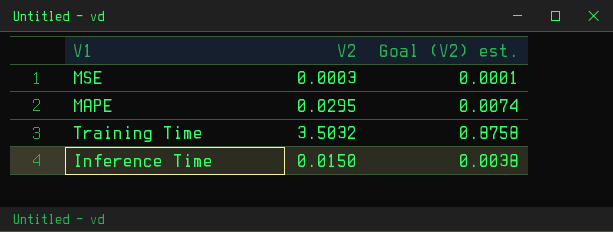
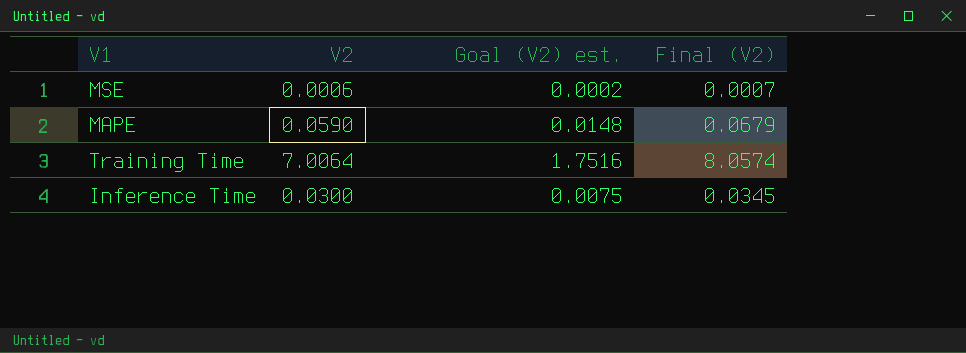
column Final (V2) | formula: none -> [V2] * 1.15
MSE | V2: 0.0003 -> 0.0006
MSE | Goal (V2) est.: 0.0001 -> 0.0002
MAPE | V2: 0.0295 -> 0.0590
MAPE | Goal (V2) est.: 0.0074 -> 0.0148
Training Time | V2: 3.5032 -> 7.0064
Training Time | Goal (V2) est.: 0.8758 -> 1.7516
Inference Time | V2: 0.0150 -> 0.0300
Inference Time | Goal (V2) est.: 0.0038 -> 0.0075

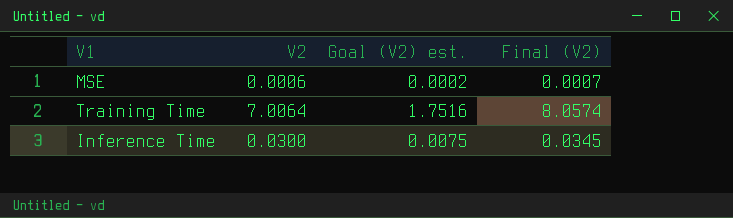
row MAPE: 0.0590 | 0.0148 | 0.0679 -> none

